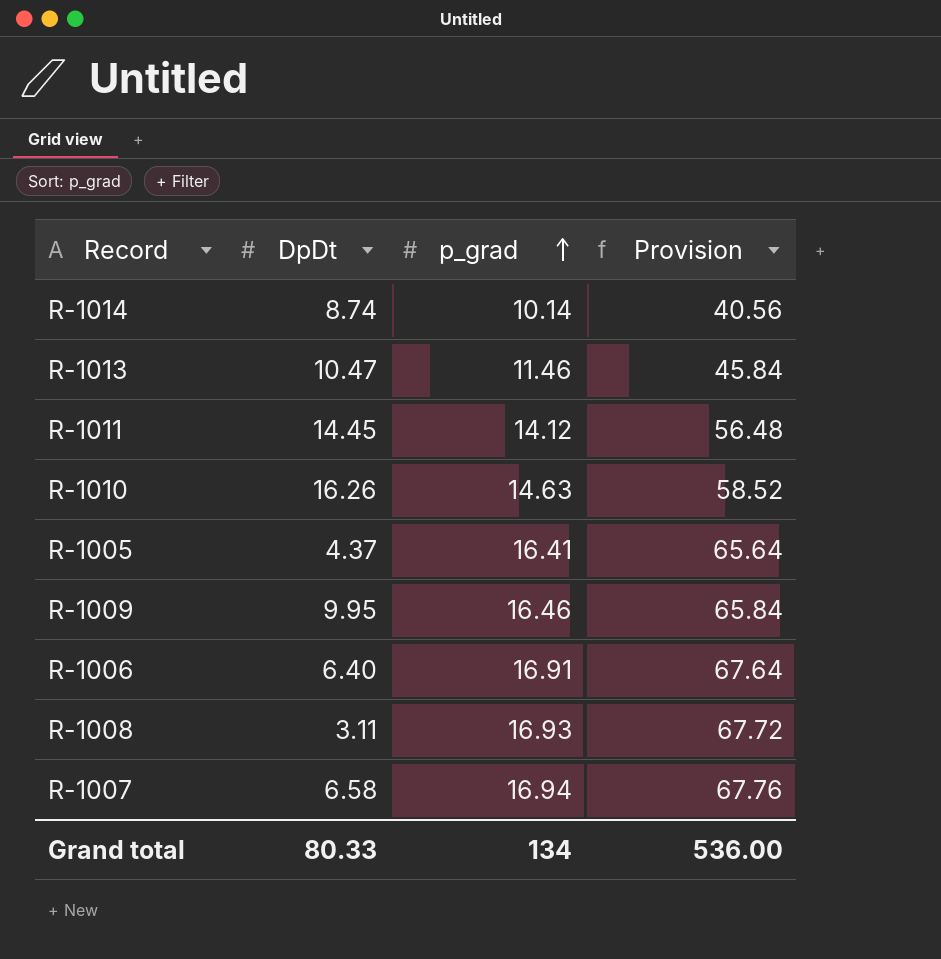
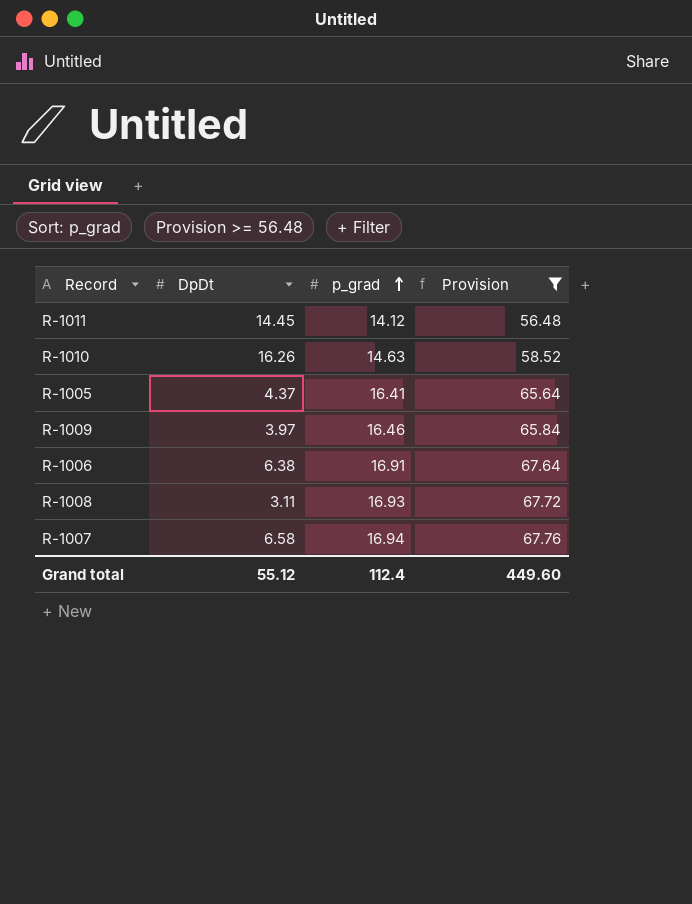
filter: none -> Provision >= 56.48
R-1009 | DpDt: 9.95 -> 3.97
R-1006 | DpDt: 6.40 -> 6.38
Grand total | DpDt: 80.33 -> 55.12
Grand total | p_grad: 134 -> 112.4
Grand total | Provision: 536.00 -> 449.60

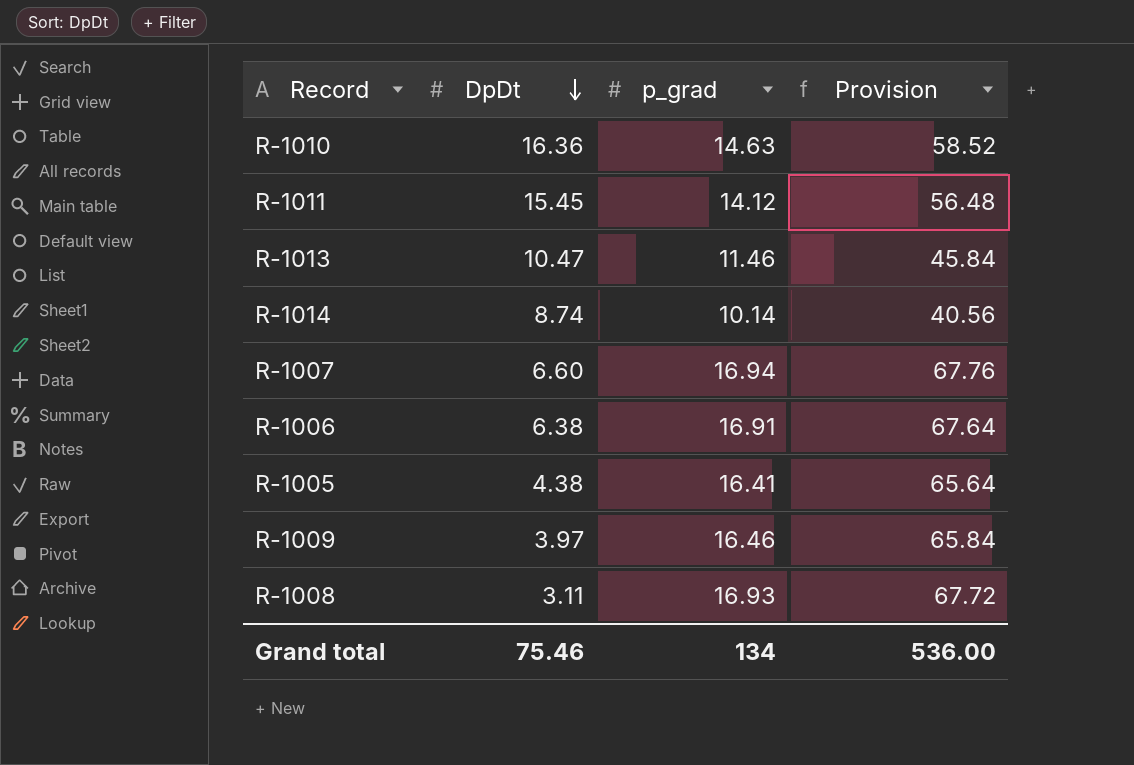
filter: Provision >= 56.48 -> none
row order: p_grad ascending -> DpDt descending
R-1010 | DpDt: 16.26 -> 16.36
R-1011 | DpDt: 14.45 -> 15.45
R-1007 | DpDt: 6.58 -> 6.60
R-1005 | DpDt: 4.37 -> 4.38
Grand total | DpDt: 55.12 -> 75.46
Grand total | p_grad: 112.4 -> 134
Grand total | Provision: 449.60 -> 536.00

